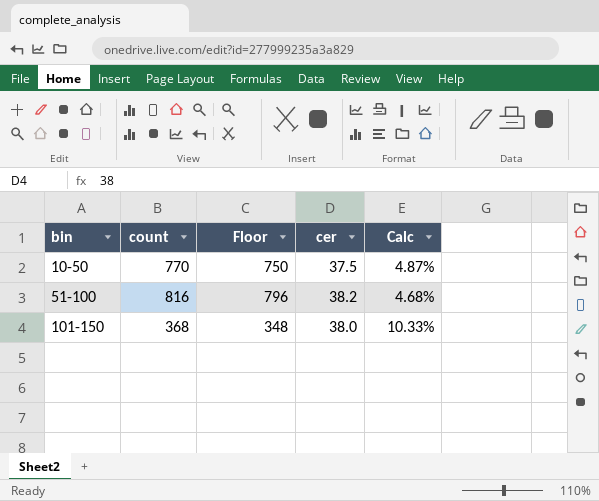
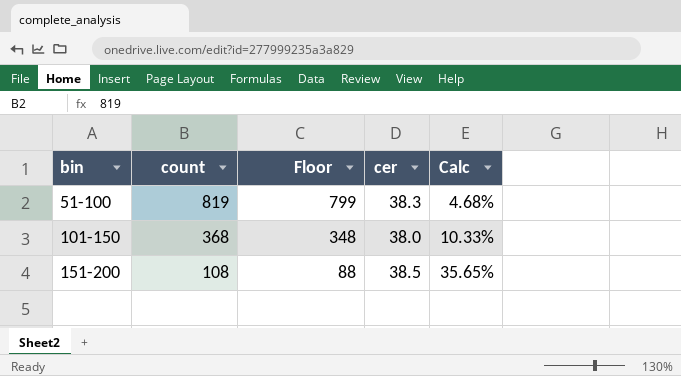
row 10-50: 770 | 750 | 37.5 | 4.87% -> none
51-100 | count: 816 -> 819
51-100 | Floor: 796 -> 799
51-100 | cer: 38.2 -> 38.3
row 151-200: none -> 108 | 88 | 38.5 | 35.65%

